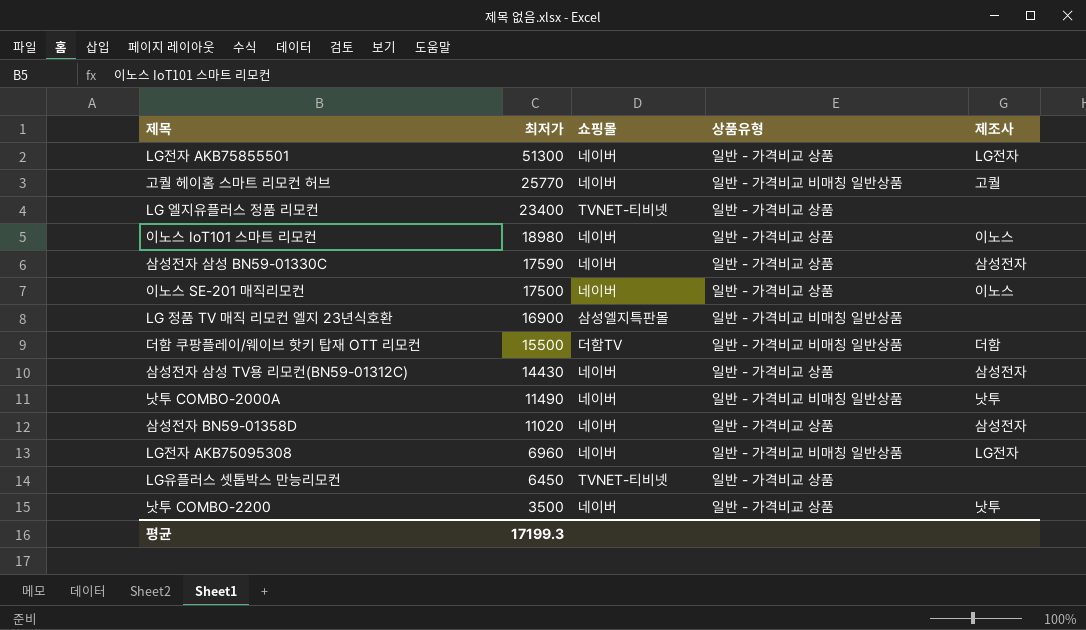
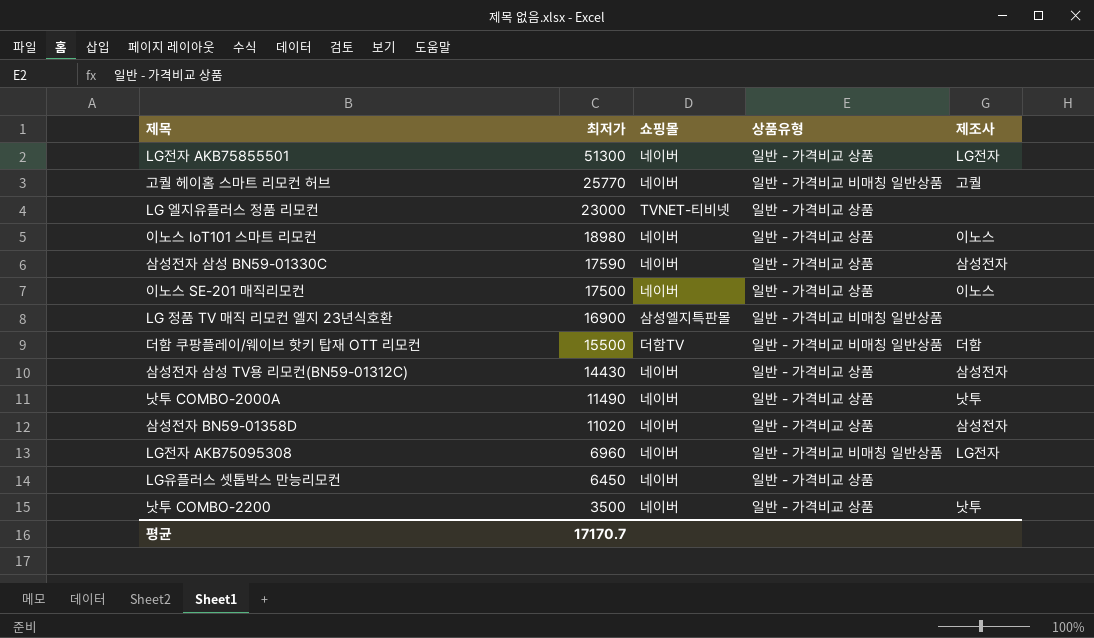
LG 엘지유플러스 정품 리모컨 | 최저가: 23400 -> 23000
낫투 COMBO-2000A | 상품유형: 일반 - 가격비교 비매칭 일반상품 -> 일반 - 가격비교 상품
LG유플러스 셋톱박스 만능리모컨 | 쇼핑몰: TVNET-티비넷 -> 네이버
평균 | 최저가: 17199.3 -> 17170.7

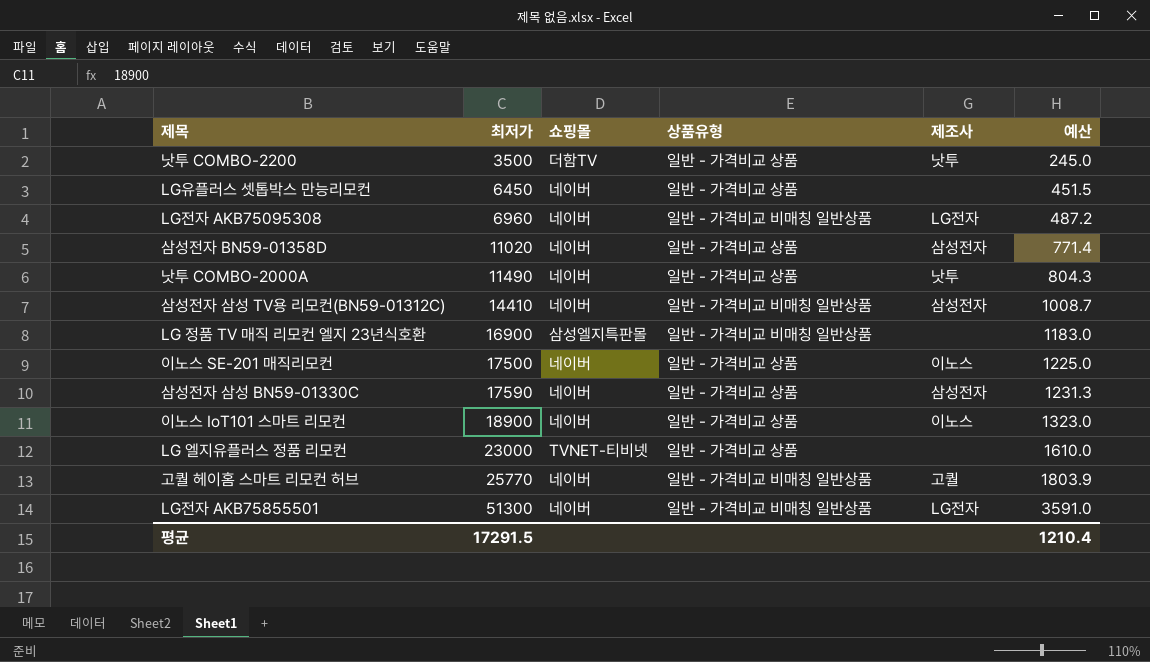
row order: 최저가 descending -> 최저가 ascending
column 예산 | formula: none -> [최저가] * 0.07
row 더함 쿠팡플레이/웨이브 핫키 탑재 OTT 리모컨: 15500 | 더함TV | 일반 - 가격비교 비매칭 일반상품 | 더함 -> none
낫투 COMBO-2200 | 쇼핑몰: 네이버 -> 더함TV
삼성전자 삼성 TV용 리모컨(BN59-01312C) | 최저가: 14430 -> 14410
삼성전자 삼성 TV용 리모컨(BN59-01312C) | 상품유형: 일반 - 가격비교 상품 -> 일반 - 가격비교 비매칭 일반상품
이노스 IoT101 스마트 리모컨 | 최저가: 18980 -> 18900
LG전자 AKB75855501 | 상품유형: 일반 - 가격비교 상품 -> 일반 - 가격비교 비매칭 일반상품
평균 | 최저가: 17170.7 -> 17291.5

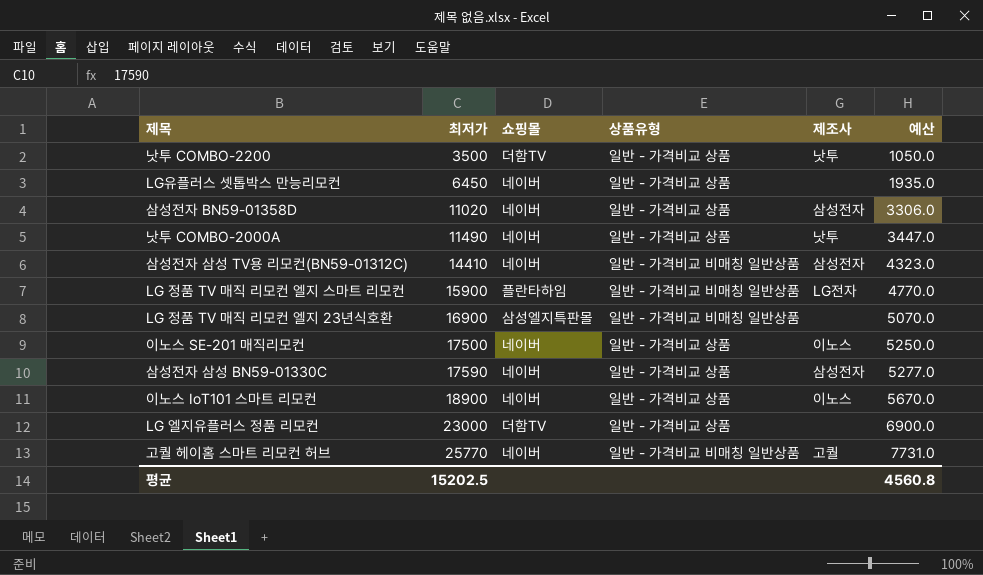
column 예산 | formula: [최저가] * 0.07 -> [최저가] * 0.3
row LG전자 AKB75095308: 6960 | 네이버 | 일반 - 가격비교 비매칭 일반상품 | LG전자 | 487.2 -> none
row LG전자 AKB75855501: 51300 | 네이버 | 일반 - 가격비교 비매칭 일반상품 | LG전자 | 3591.0 -> none
row LG 정품 TV 매직 리모컨 엘지 스마트 리모컨: none -> 15900 | 플란타하임 | 일반 - 가격비교 비매칭 일반상품 | LG전자 | 4770.0
LG 엘지유플러스 정품 리모컨 | 쇼핑몰: TVNET-티비넷 -> 더함TV
평균 | 최저가: 17291.5 -> 15202.5
평균 | 예산: 1210.4 -> 4560.8

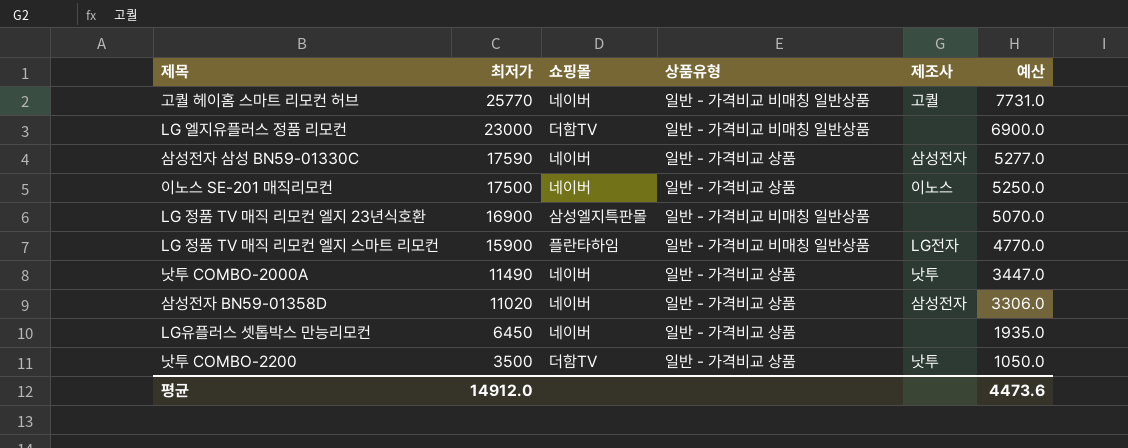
row order: 최저가 ascending -> 최저가 descending
row 삼성전자 삼성 TV용 리모컨(BN59-01312C): 14410 | 네이버 | 일반 - 가격비교 비매칭 일반상품 | 삼성전자 | 4323.0 -> none
row 이노스 IoT101 스마트 리모컨: 18900 | 네이버 | 일반 - 가격비교 상품 | 이노스 | 5670.0 -> none
LG 엘지유플러스 정품 리모컨 | 상품유형: 일반 - 가격비교 상품 -> 일반 - 가격비교 비매칭 일반상품
평균 | 최저가: 15202.5 -> 14912.0
평균 | 예산: 4560.8 -> 4473.6

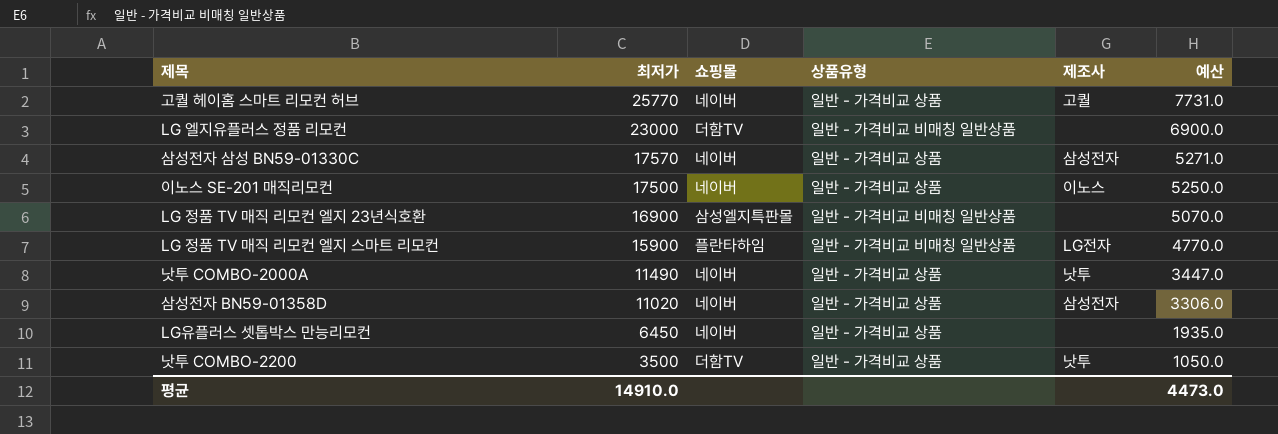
고퀄 헤이홈 스마트 리모컨 허브 | 상품유형: 일반 - 가격비교 비매칭 일반상품 -> 일반 - 가격비교 상품
삼성전자 삼성 BN59-01330C | 최저가: 17590 -> 17570
삼성전자 삼성 BN59-01330C | 예산: 5277.0 -> 5271.0
평균 | 최저가: 14912.0 -> 14910.0
평균 | 예산: 4473.6 -> 4473.0

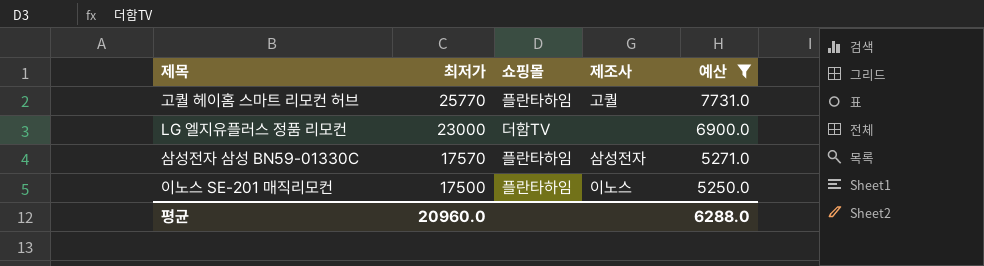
filter: none -> 예산 >= 5250.0
column 상품유형 | position: 4 -> none
고퀄 헤이홈 스마트 리모컨 허브 | 쇼핑몰: 네이버 -> 플란타하임
삼성전자 삼성 BN59-01330C | 쇼핑몰: 네이버 -> 플란타하임
이노스 SE-201 매직리모컨 | 쇼핑몰: 네이버 -> 플란타하임
평균 | 최저가: 14910.0 -> 20960.0
평균 | 예산: 4473.0 -> 6288.0

